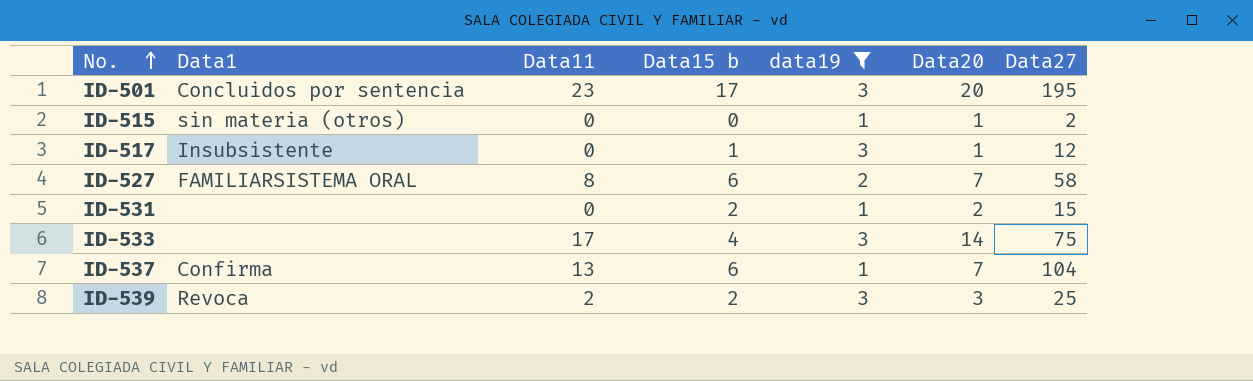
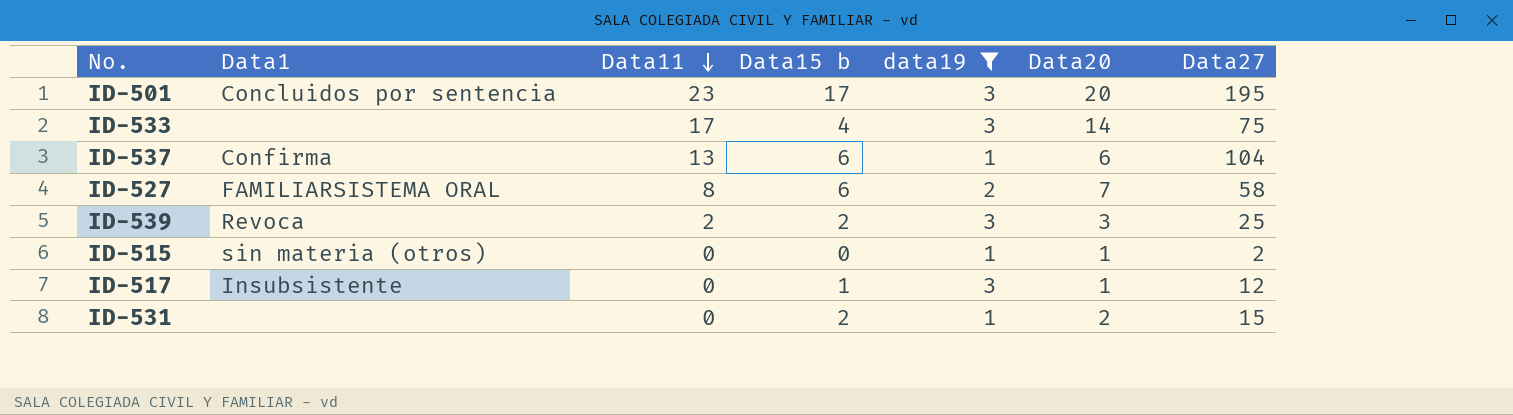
row order: No. ascending -> Data11 descending
ID-537 | Data20: 7 -> 6

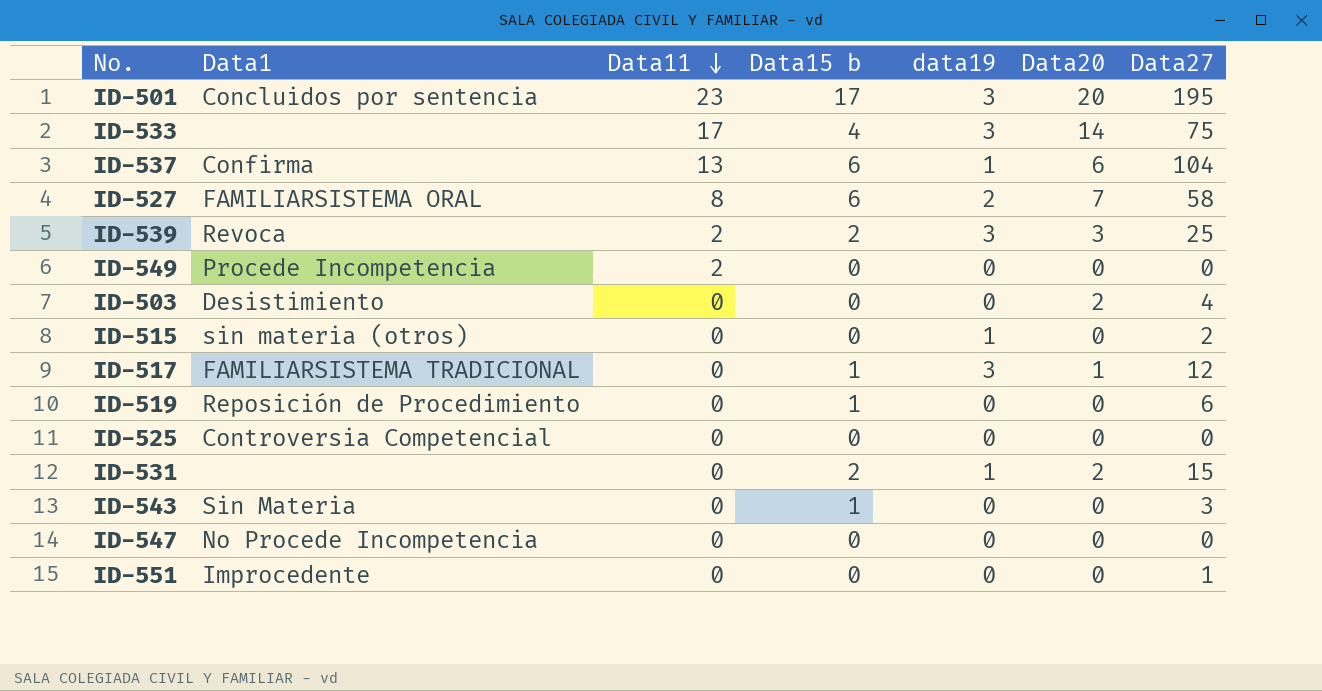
filter: data19 != 0 -> none
ID-515 | Data20: 1 -> 0
ID-517 | Data1: Insubsistente -> FAMILIARSISTEMA TRADICIONAL

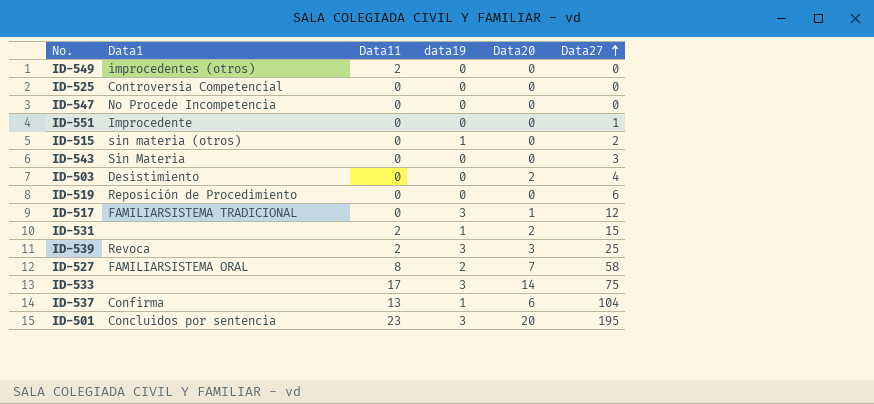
row order: Data11 descending -> Data27 ascending
column Data15 b | position: 4 -> none
ID-549 | Data1: Procede Incompetencia -> improcedentes (otros)
ID-531 | Data11: 0 -> 2

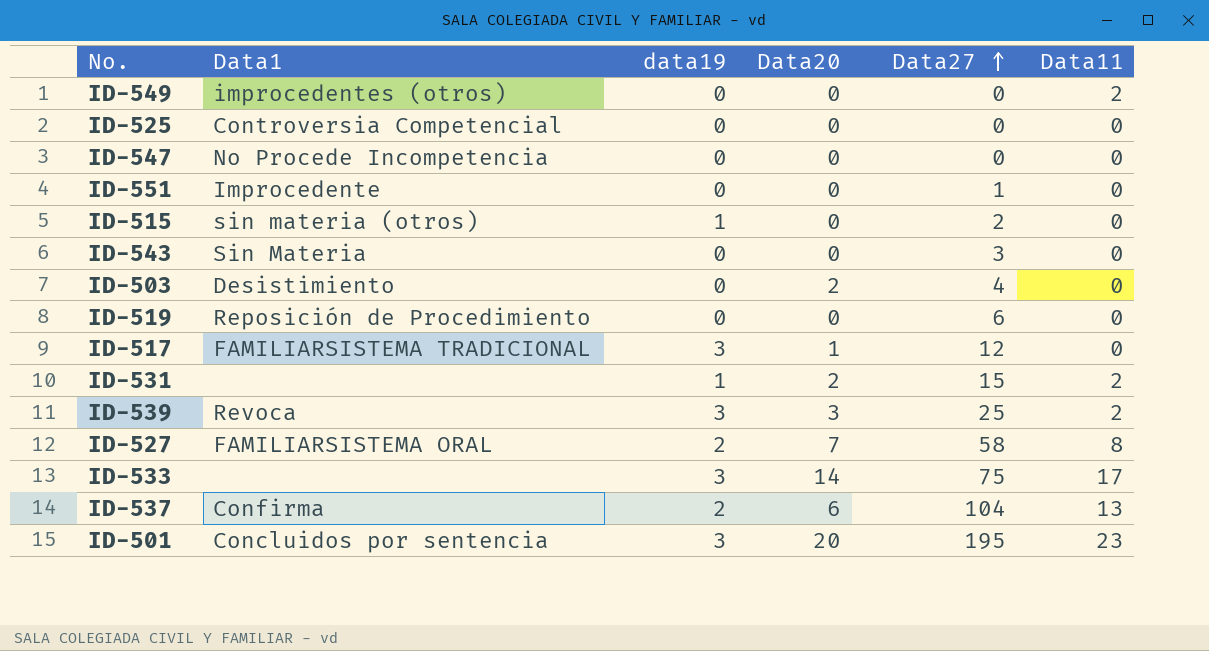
column Data11 | position: 3 -> 6
ID-537 | data19: 1 -> 2

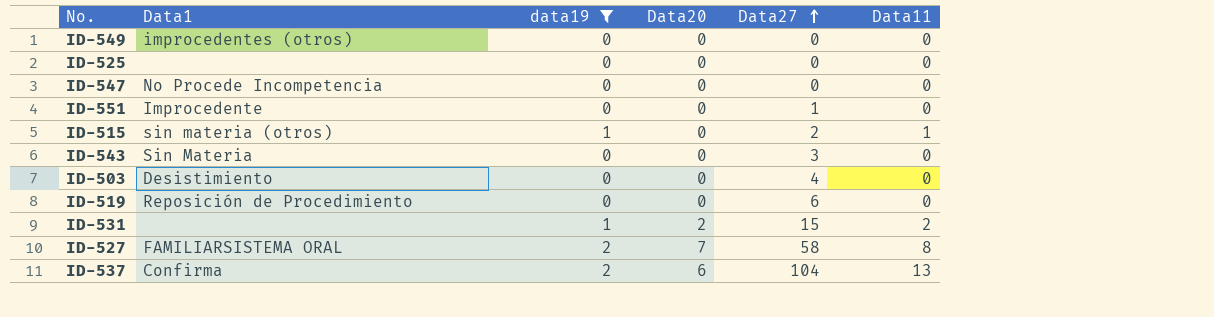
filter: none -> data19 != 3
ID-549 | Data11: 2 -> 0
ID-525 | Data1: Controversia Competencial -> none
ID-515 | Data11: 0 -> 1
ID-503 | Data20: 2 -> 0

